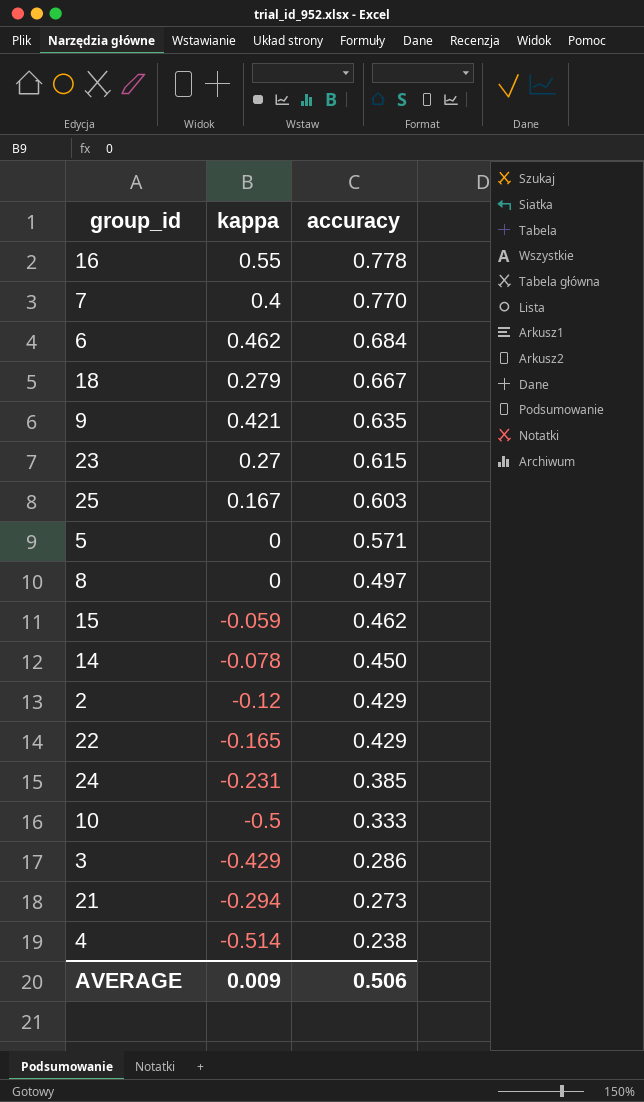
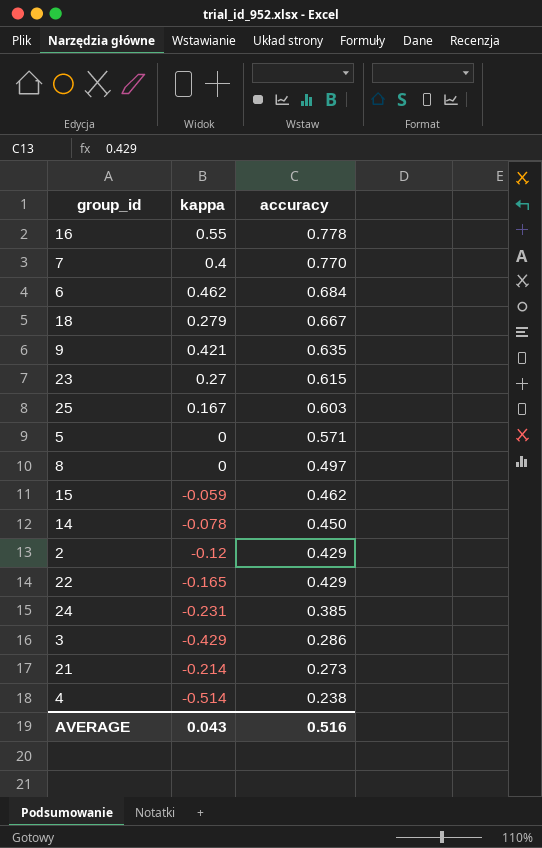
row 10: -0.5 | 0.333 -> none
21 | kappa: -0.294 -> -0.214
AVERAGE | kappa: 0.009 -> 0.043
AVERAGE | accuracy: 0.506 -> 0.516

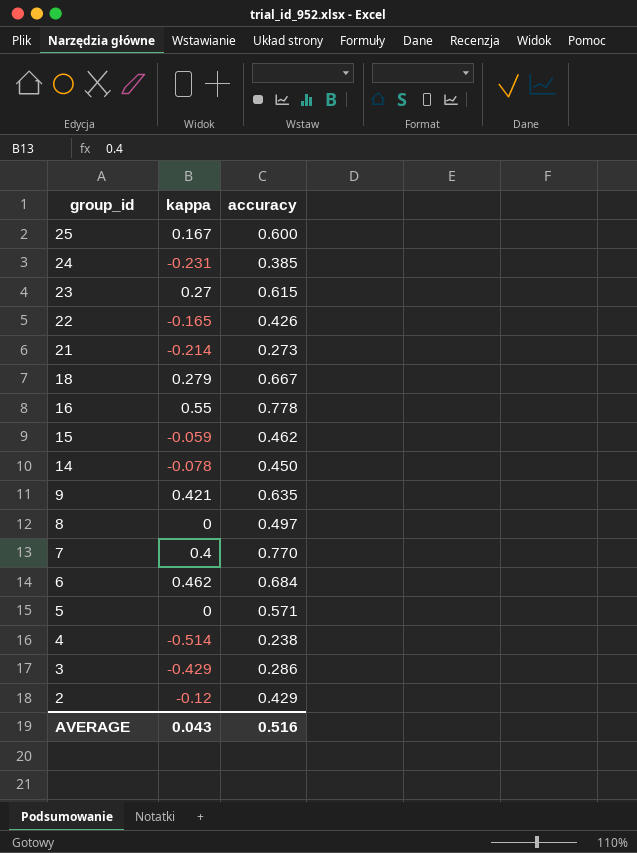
row order: accuracy descending -> group_id descending
25 | accuracy: 0.603 -> 0.600
22 | accuracy: 0.429 -> 0.426

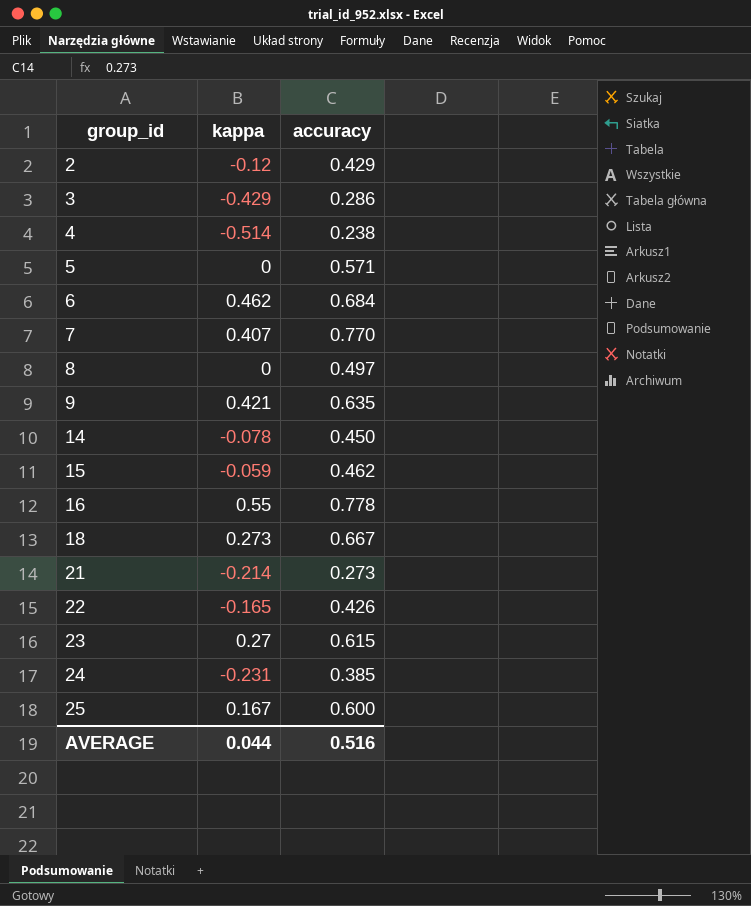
row order: group_id descending -> group_id ascending
7 | kappa: 0.4 -> 0.407
18 | kappa: 0.279 -> 0.273
AVERAGE | kappa: 0.043 -> 0.044

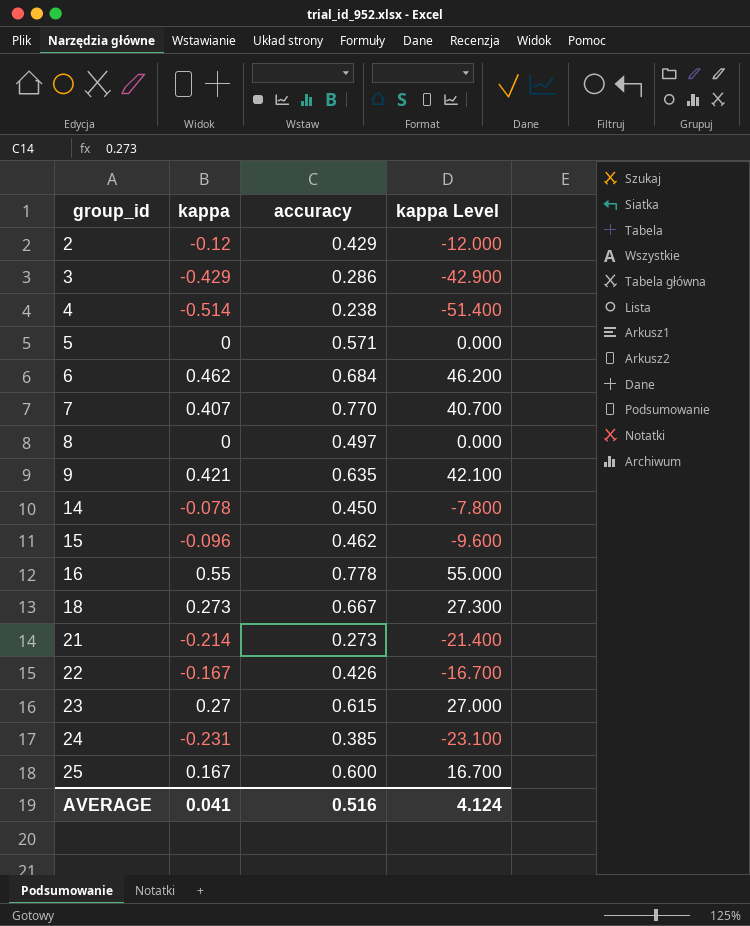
column kappa Level | formula: none -> [kappa] * 100
15 | kappa: -0.059 -> -0.096
22 | kappa: -0.165 -> -0.167
AVERAGE | kappa: 0.044 -> 0.041

